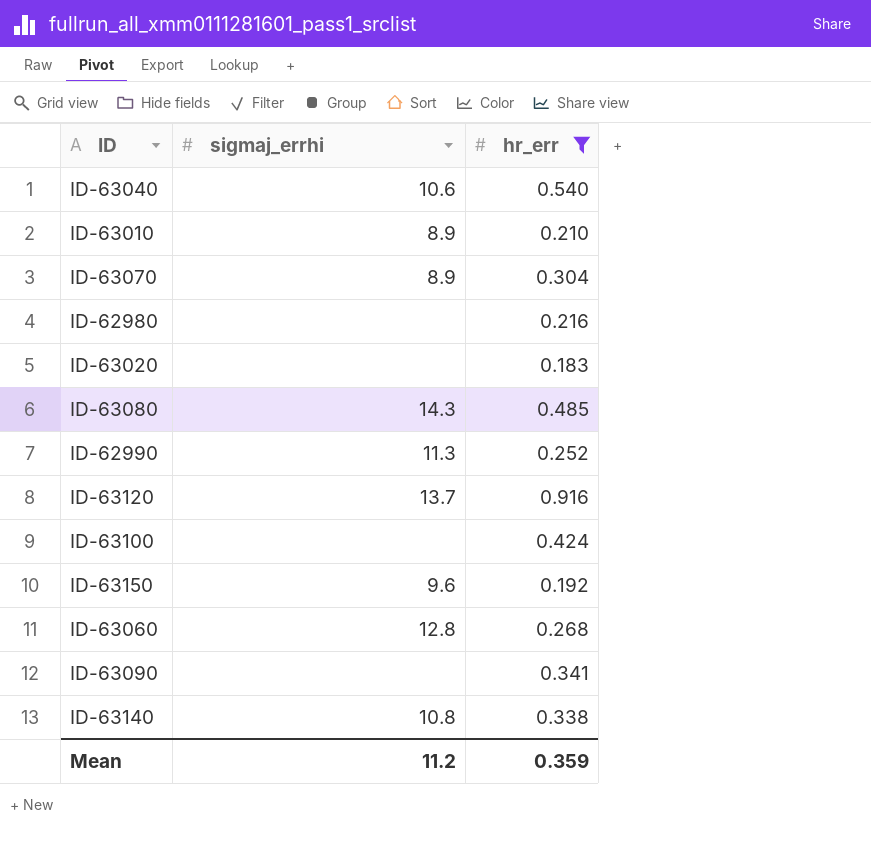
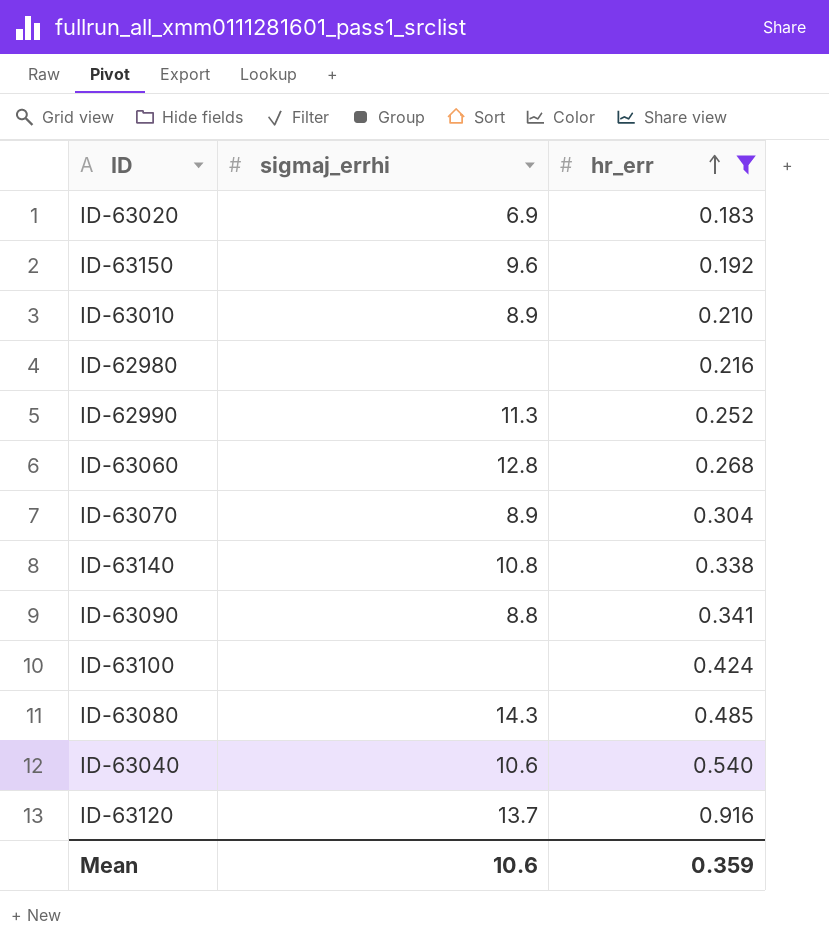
row order: none -> hr_err ascending
ID-63020 | sigmaj_errhi: none -> 6.9
ID-63090 | sigmaj_errhi: none -> 8.8
Mean | sigmaj_errhi: 11.2 -> 10.6

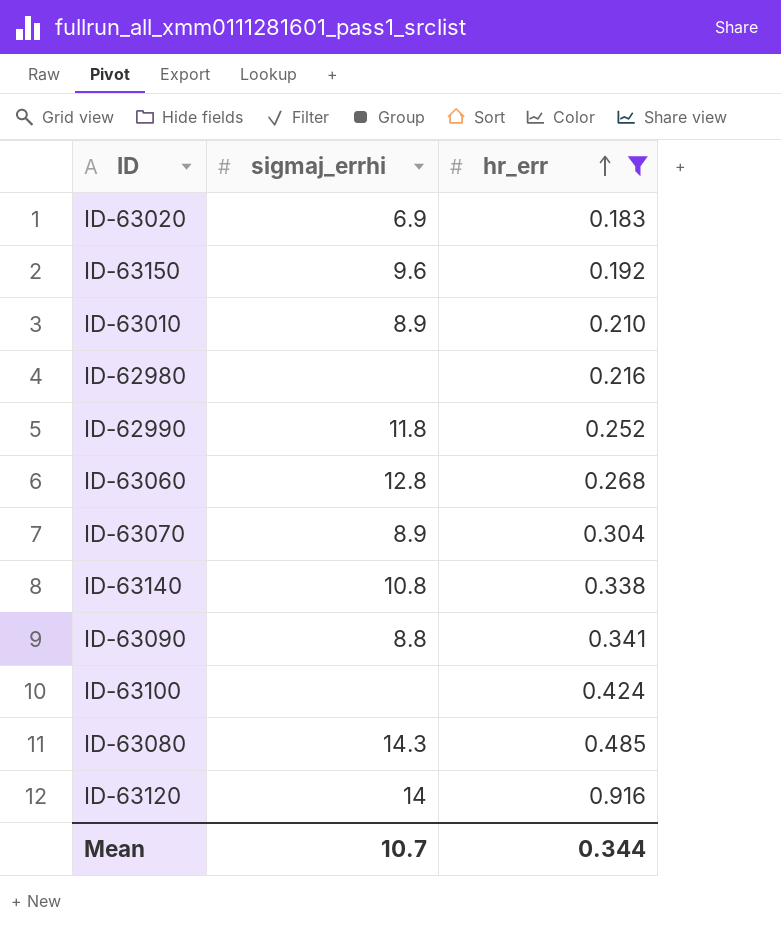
row ID-63040: 10.6 | 0.540 -> none
ID-62990 | sigmaj_errhi: 11.3 -> 11.8
ID-63120 | sigmaj_errhi: 13.7 -> 14
Mean | sigmaj_errhi: 10.6 -> 10.7
Mean | hr_err: 0.359 -> 0.344

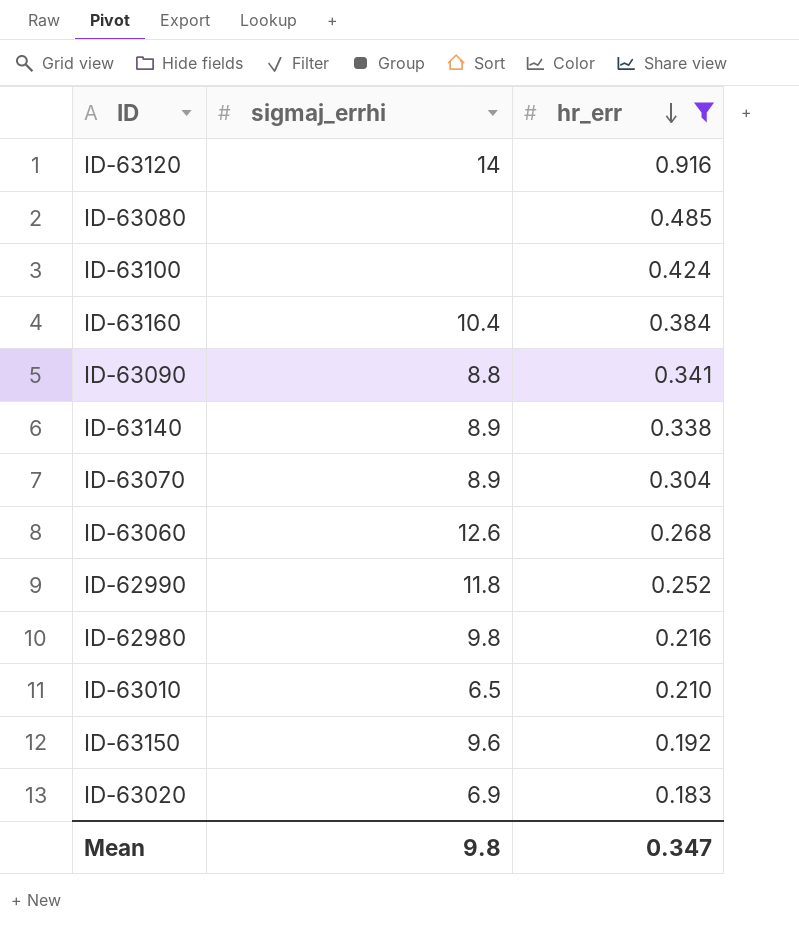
row order: hr_err ascending -> hr_err descending
ID-63080 | sigmaj_errhi: 14.3 -> none
row ID-63160: none -> 10.4 | 0.384
ID-63140 | sigmaj_errhi: 10.8 -> 8.9
ID-63060 | sigmaj_errhi: 12.8 -> 12.6
ID-62980 | sigmaj_errhi: none -> 9.8
ID-63010 | sigmaj_errhi: 8.9 -> 6.5
Mean | sigmaj_errhi: 10.7 -> 9.8
Mean | hr_err: 0.344 -> 0.347

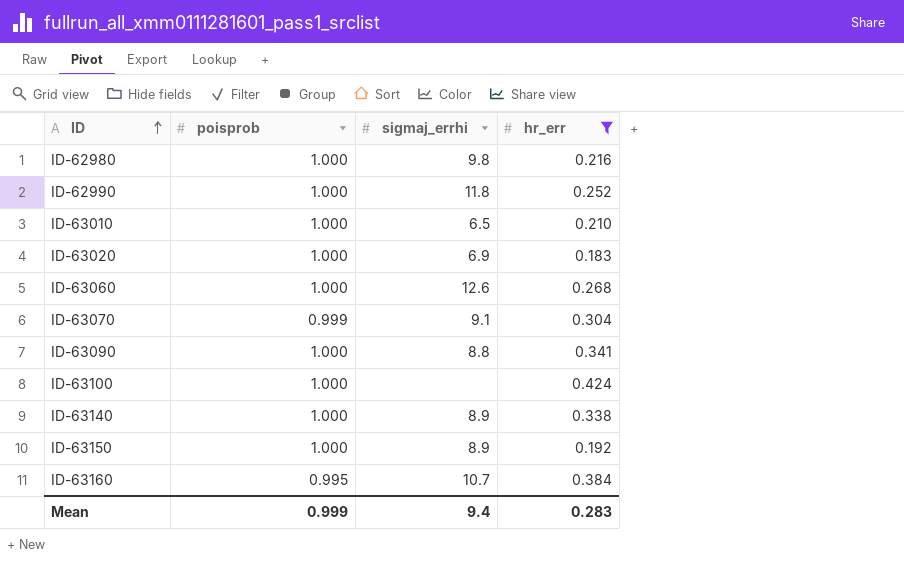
row order: hr_err descending -> ID ascending
column poisprob | position: none -> 2
row ID-63120: 14 | 0.916 -> none
row ID-63080: none | 0.485 -> none
ID-63070 | sigmaj_errhi: 8.9 -> 9.1
ID-63150 | sigmaj_errhi: 9.6 -> 8.9
ID-63160 | sigmaj_errhi: 10.4 -> 10.7
Mean | sigmaj_errhi: 9.8 -> 9.4
Mean | hr_err: 0.347 -> 0.283

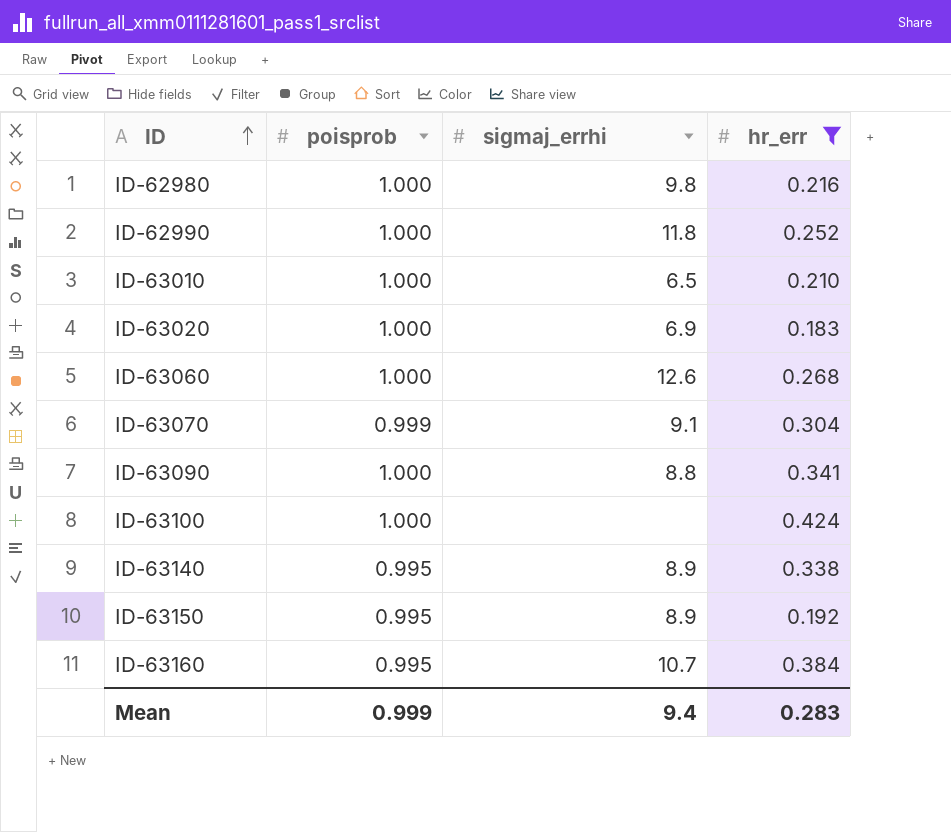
ID-63140 | poisprob: 1.000 -> 0.995
ID-63150 | poisprob: 1.000 -> 0.995

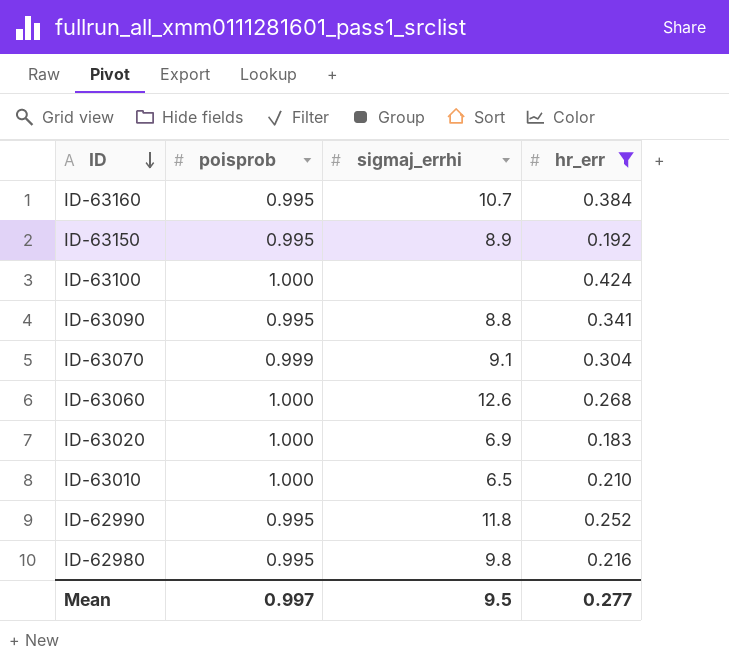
row order: ID ascending -> ID descending
row ID-63140: 0.995 | 8.9 | 0.338 -> none
ID-63090 | poisprob: 1.000 -> 0.995
ID-62990 | poisprob: 1.000 -> 0.995
ID-62980 | poisprob: 1.000 -> 0.995
Mean | poisprob: 0.999 -> 0.997
Mean | sigmaj_errhi: 9.4 -> 9.5
Mean | hr_err: 0.283 -> 0.277

